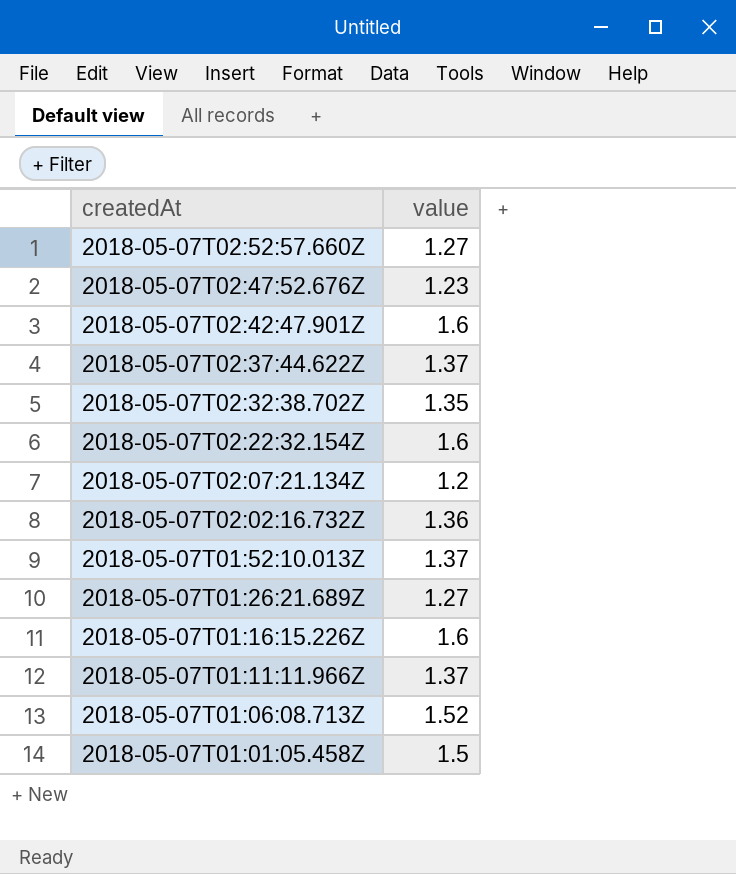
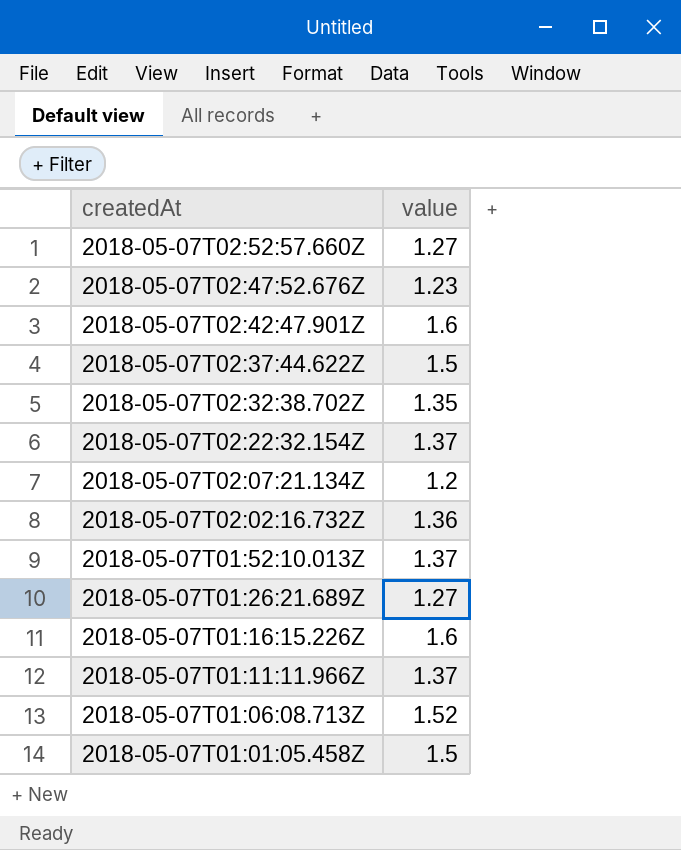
2018-05-07T02:37:44.622Z | value: 1.37 -> 1.5
2018-05-07T02:22:32.154Z | value: 1.6 -> 1.37

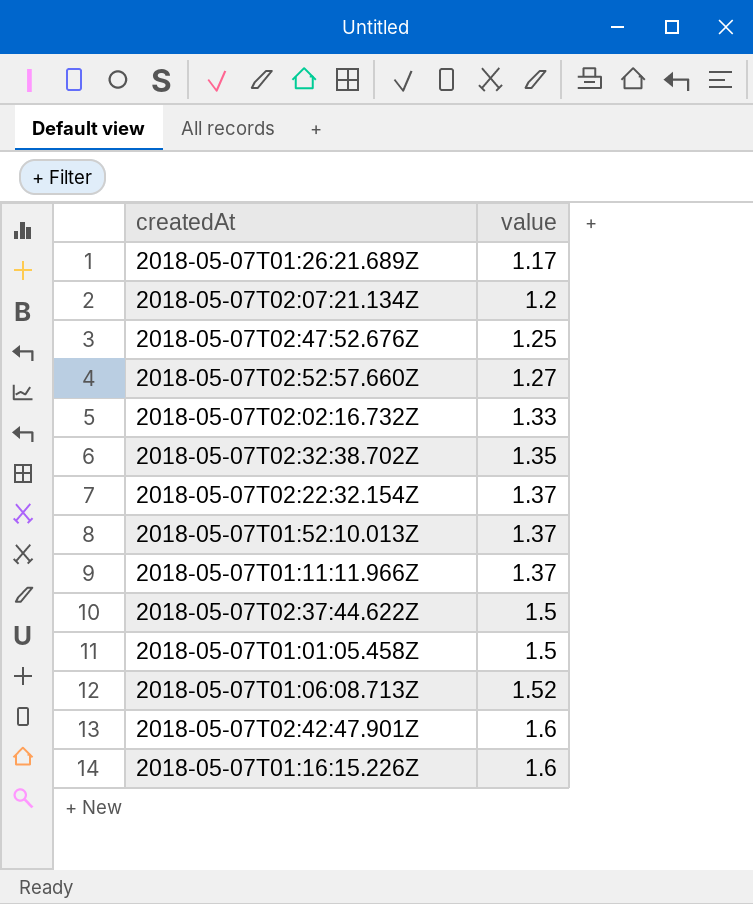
row order: createdAt descending -> value ascending
2018-05-07T01:26:21.689Z | value: 1.27 -> 1.17
2018-05-07T02:47:52.676Z | value: 1.23 -> 1.25
2018-05-07T02:02:16.732Z | value: 1.36 -> 1.33

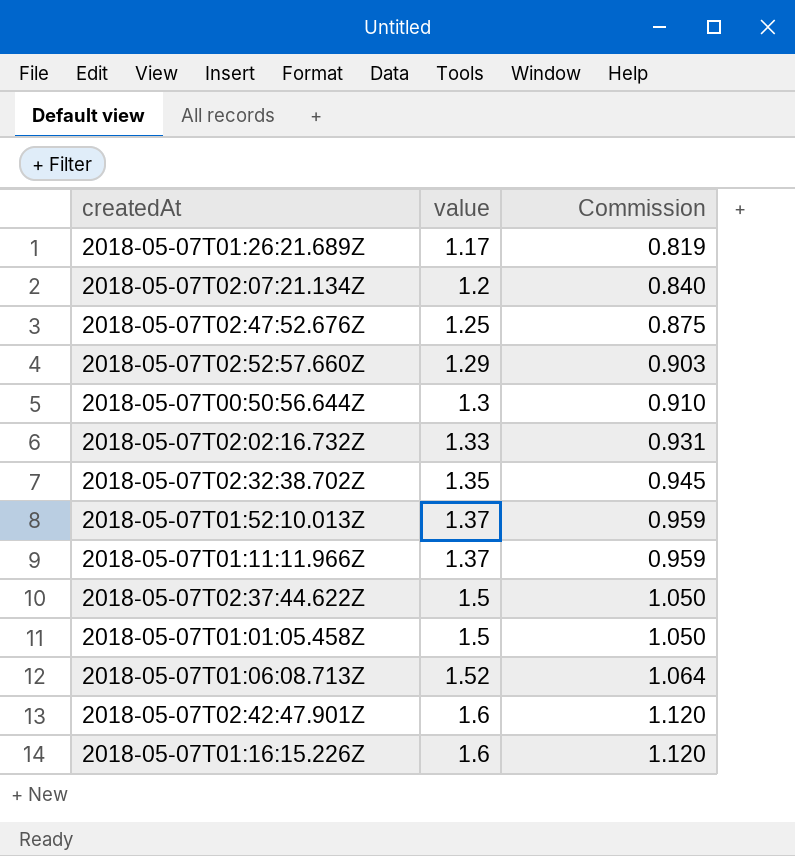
column Commission | formula: none -> [value] * 0.7
row 2018-05-07T02:22:32.154Z: 1.37 -> none
2018-05-07T02:52:57.660Z | value: 1.27 -> 1.29
row 2018-05-07T00:50:56.644Z: none -> 1.3 | 0.910

